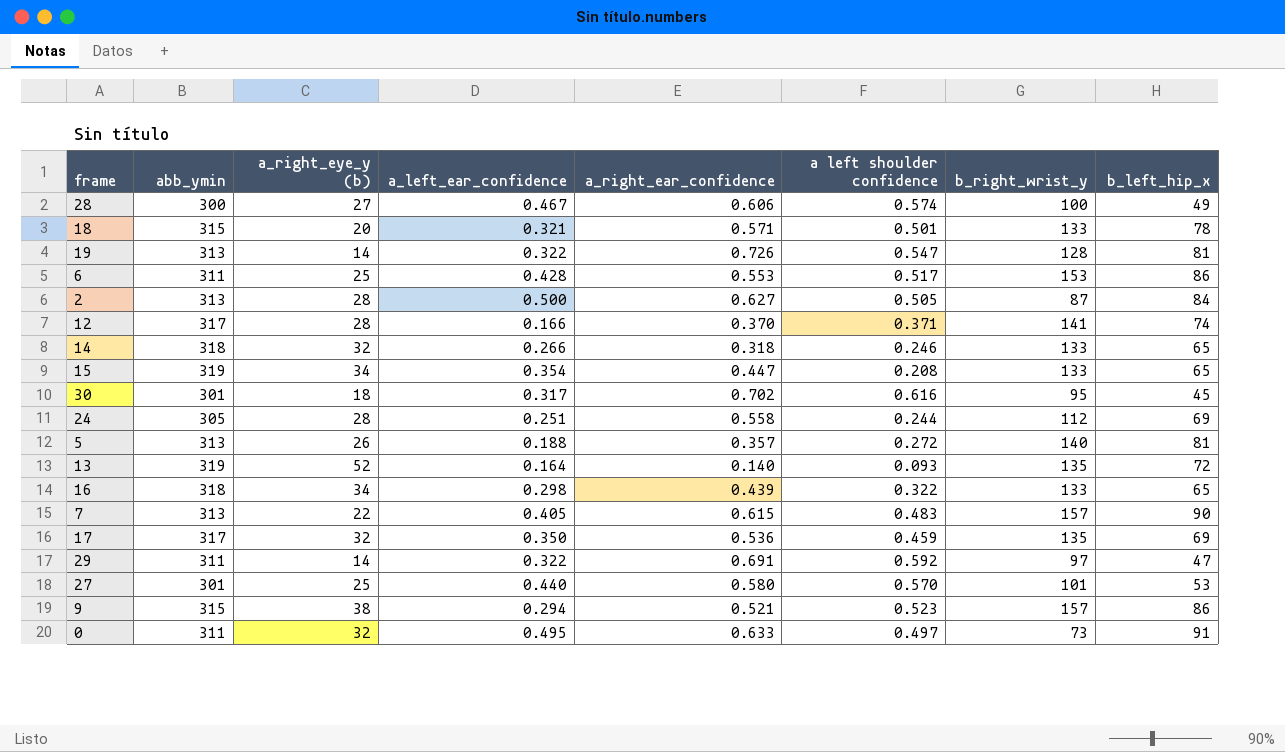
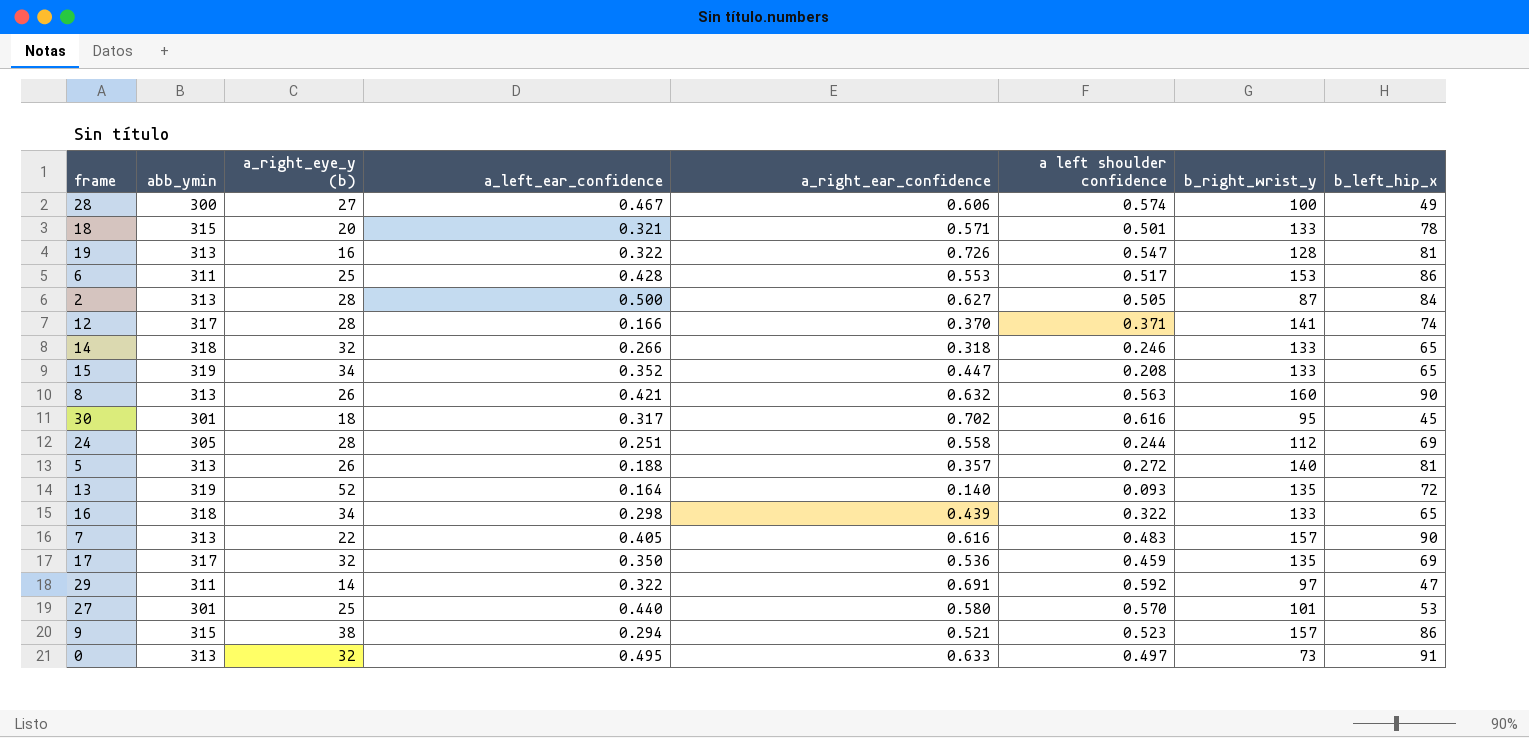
19 | a_right_eye_y (b): 14 -> 16
15 | a_left_ear_confidence: 0.354 -> 0.352
row 8: none -> 313 | 26 | 0.421 | 0.632 | 0.563 | 160 | 90
7 | a_right_ear_confidence: 0.615 -> 0.616
0 | abb_ymin: 311 -> 313

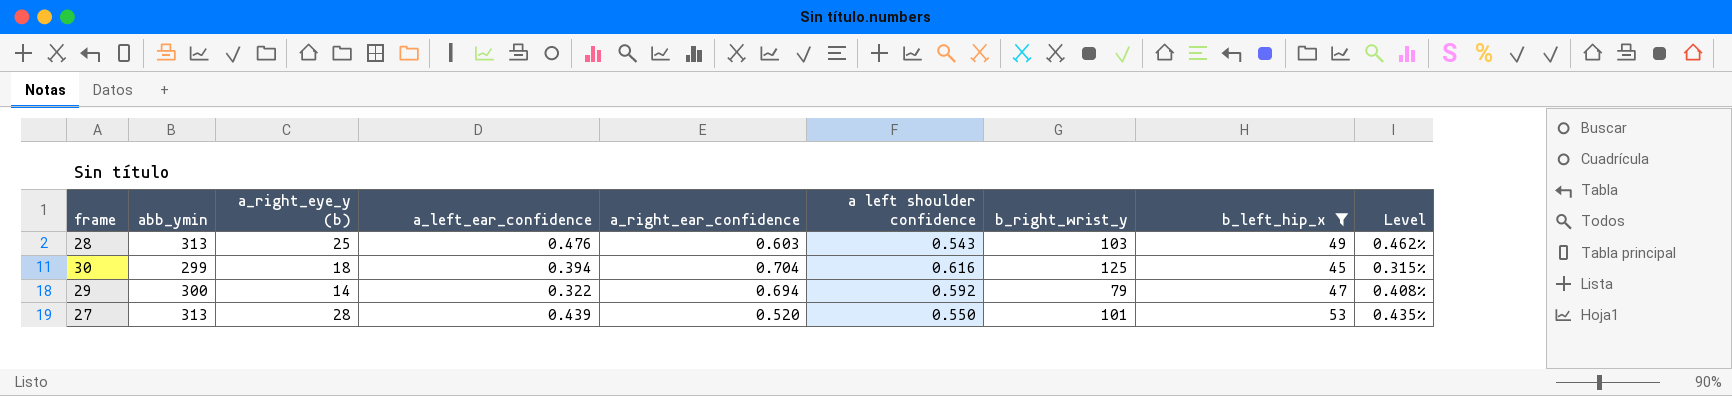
filter: none -> b_left_hip_x <= 53
column Level | formula: none -> [a_left_ear_confidence] / [b_right_wrist_y]
28 | abb_ymin: 300 -> 313
28 | a_right_eye_y (b): 27 -> 25
28 | a_left_ear_confidence: 0.467 -> 0.476
28 | a_right_ear_confidence: 0.606 -> 0.603
28 | a left shoulder confidence: 0.574 -> 0.543
28 | b_right_wrist_y: 100 -> 103
30 | abb_ymin: 301 -> 299
30 | a_left_ear_confidence: 0.317 -> 0.394
30 | a_right_ear_confidence: 0.702 -> 0.704
30 | b_right_wrist_y: 95 -> 125
29 | abb_ymin: 311 -> 300
29 | a_right_ear_confidence: 0.691 -> 0.694
29 | b_right_wrist_y: 97 -> 79
27 | abb_ymin: 301 -> 313
27 | a_right_eye_y (b): 25 -> 28
27 | a_left_ear_confidence: 0.440 -> 0.439
27 | a_right_ear_confidence: 0.580 -> 0.520
27 | a left shoulder confidence: 0.570 -> 0.550

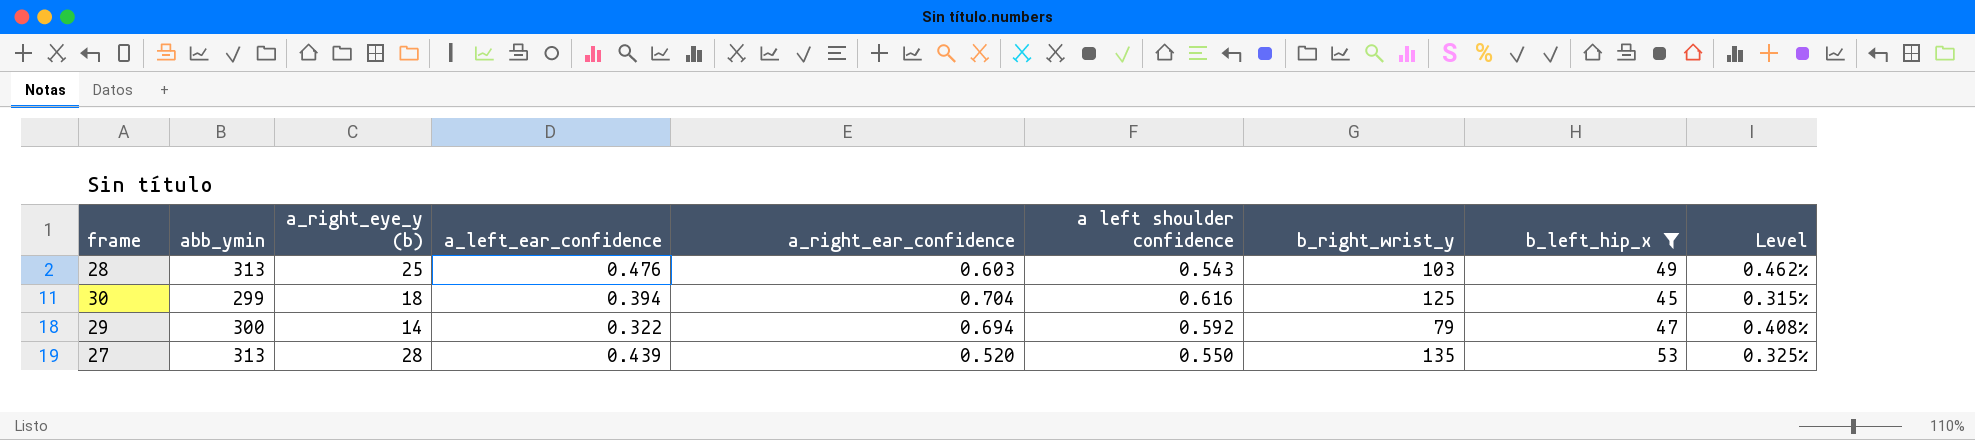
27 | b_right_wrist_y: 101 -> 135
27 | Level: 0.435% -> 0.325%

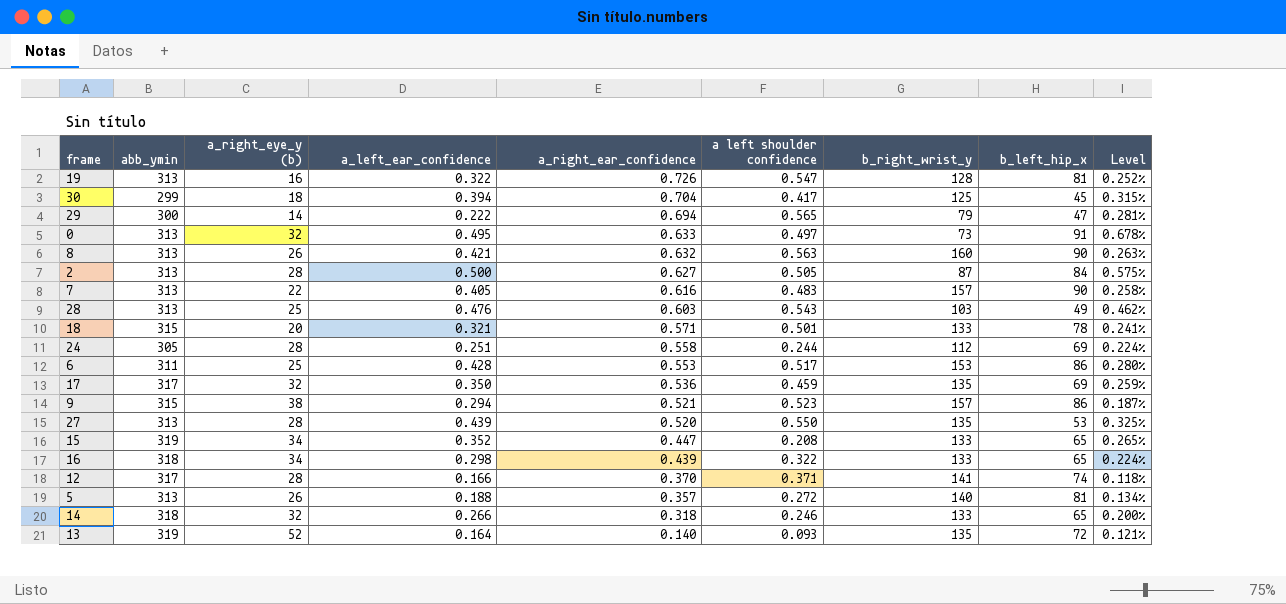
filter: b_left_hip_x <= 53 -> none
row order: none -> a_right_ear_confidence descending
30 | a left shoulder confidence: 0.616 -> 0.417
29 | a_left_ear_confidence: 0.322 -> 0.222
29 | a left shoulder confidence: 0.592 -> 0.565
29 | Level: 0.408% -> 0.281%

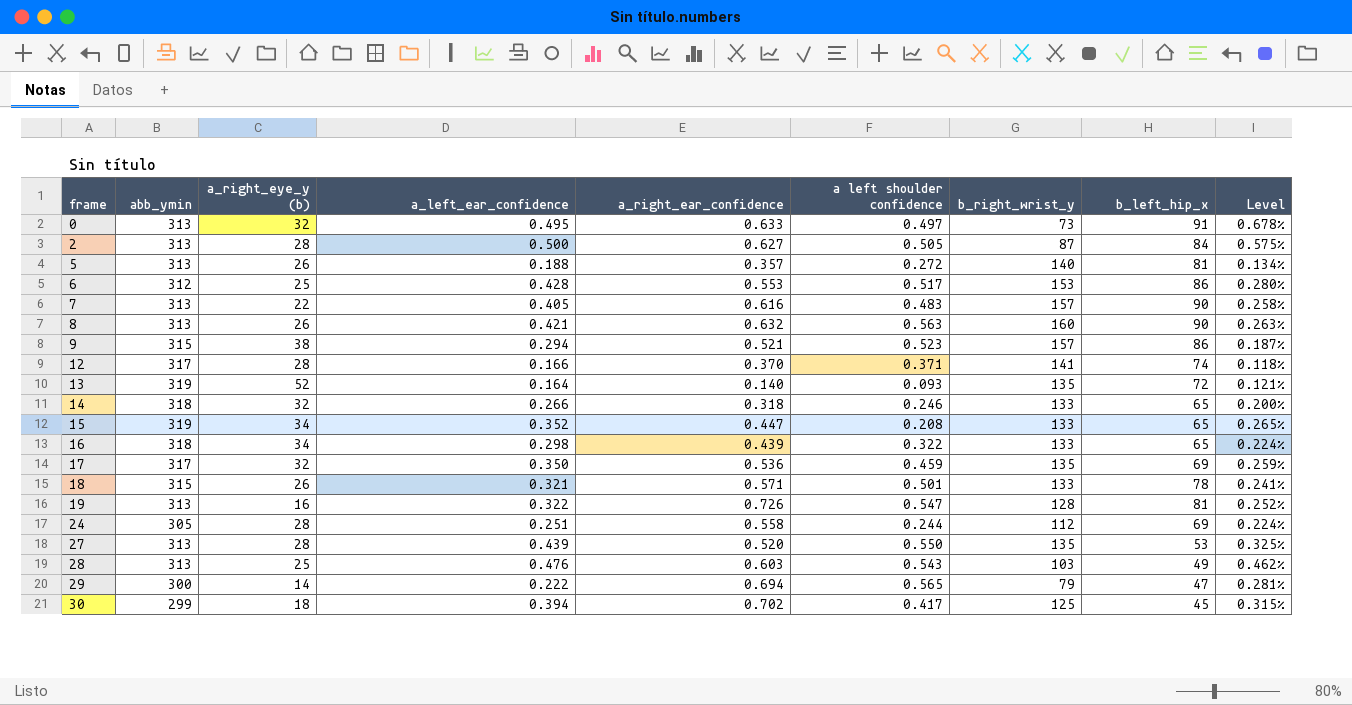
row order: a_right_ear_confidence descending -> frame ascending
6 | abb_ymin: 311 -> 312
18 | a_right_eye_y (b): 20 -> 26
30 | a_right_ear_confidence: 0.704 -> 0.702

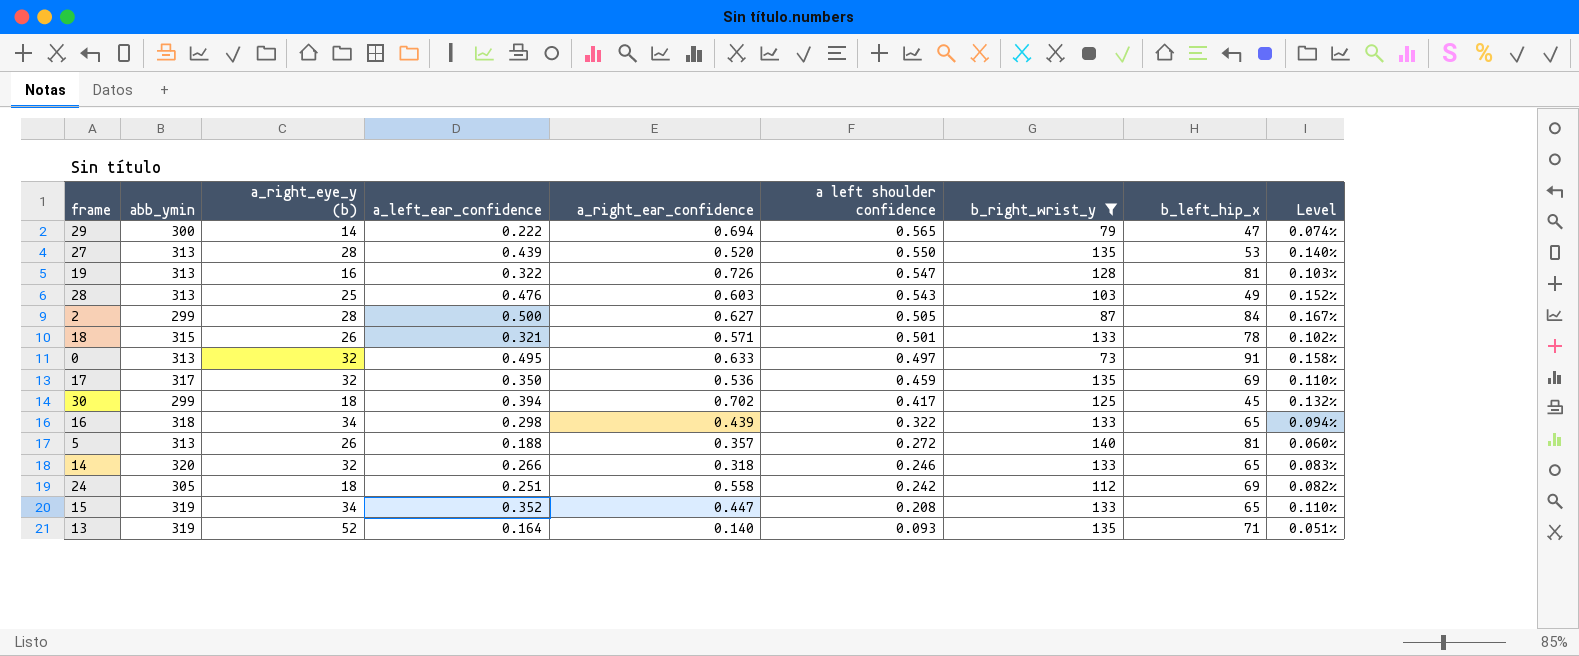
filter: none -> b_right_wrist_y <= 140
row order: frame ascending -> a left shoulder confidence descending
column Level | formula: [a_left_ear_confidence] / [b_right_wrist_y] -> [a_left_ear_confidence] / [abb_ymin]
2 | abb_ymin: 313 -> 299
14 | abb_ymin: 318 -> 320
24 | a_right_eye_y (b): 28 -> 18
24 | a left shoulder confidence: 0.244 -> 0.242
13 | b_left_hip_x: 72 -> 71

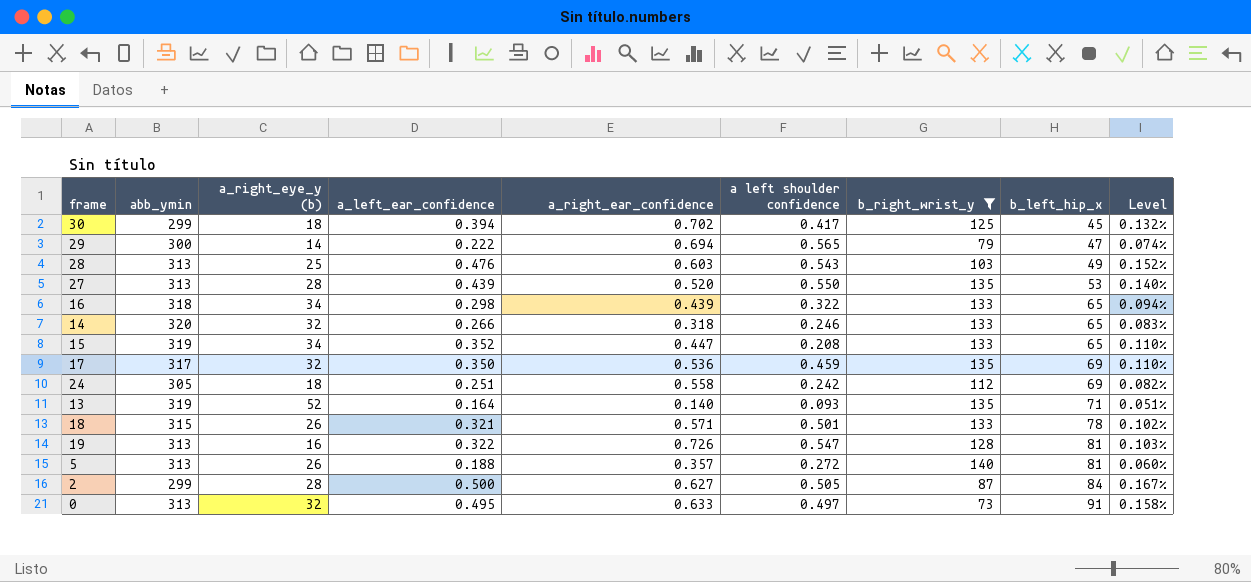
row order: a left shoulder confidence descending -> b_left_hip_x ascending

